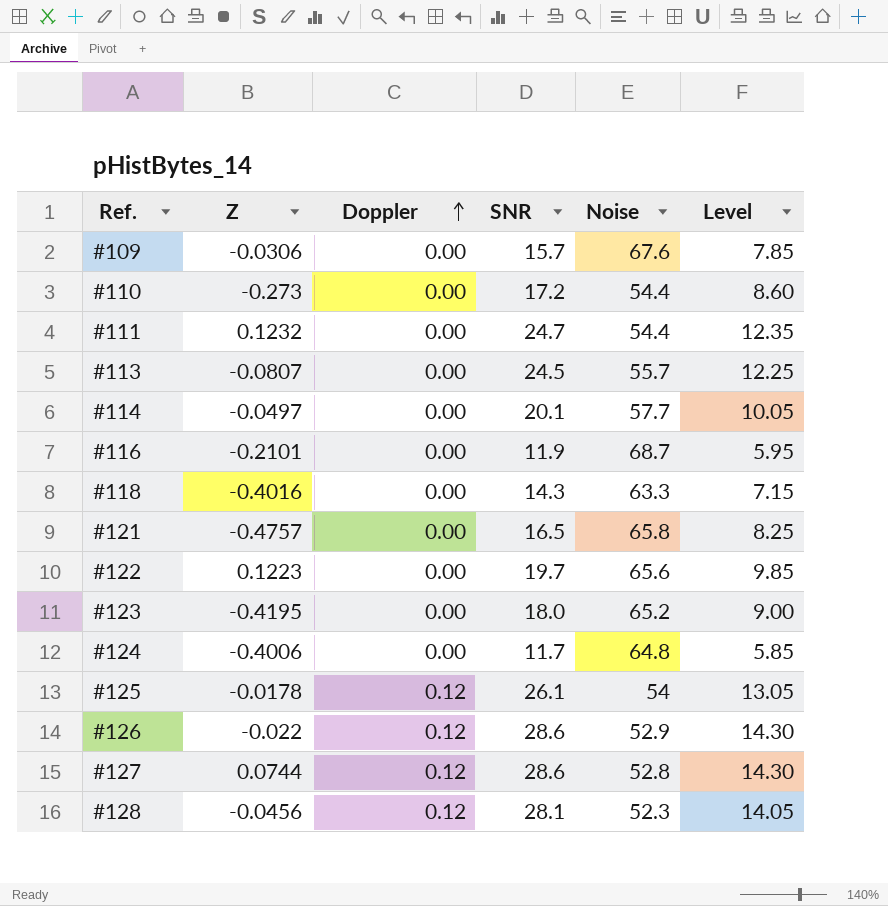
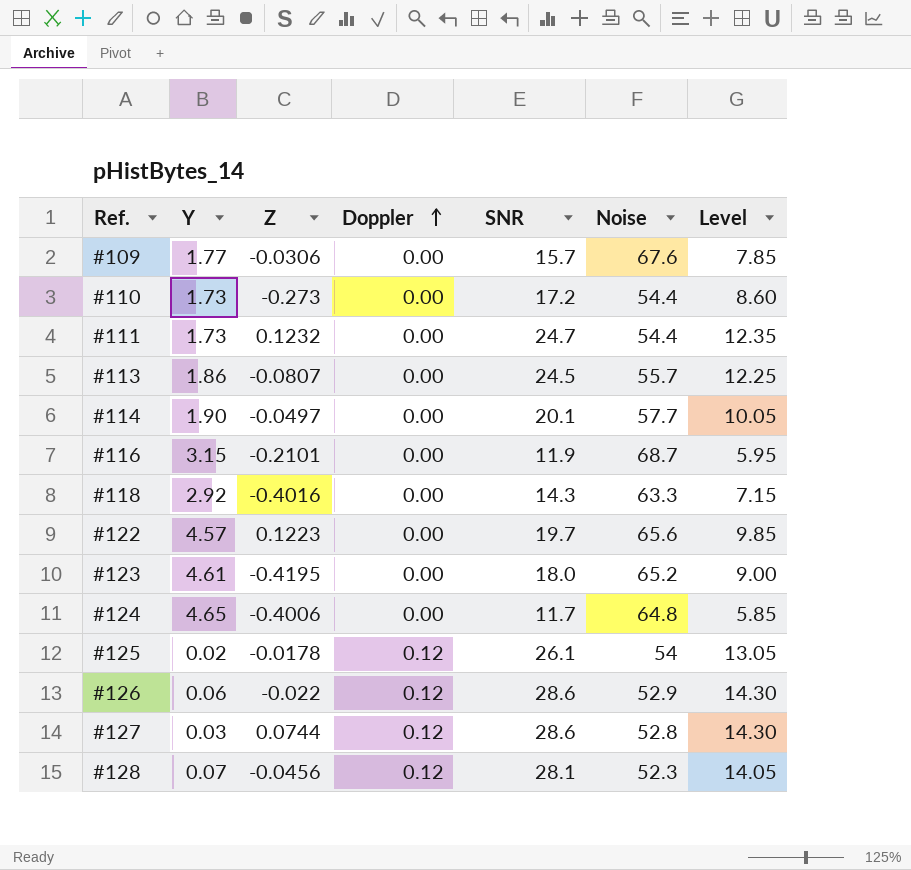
column Y | position: none -> 2
row #121: -0.4757 | 0.00 | 16.5 | 65.8 | 8.25 -> none

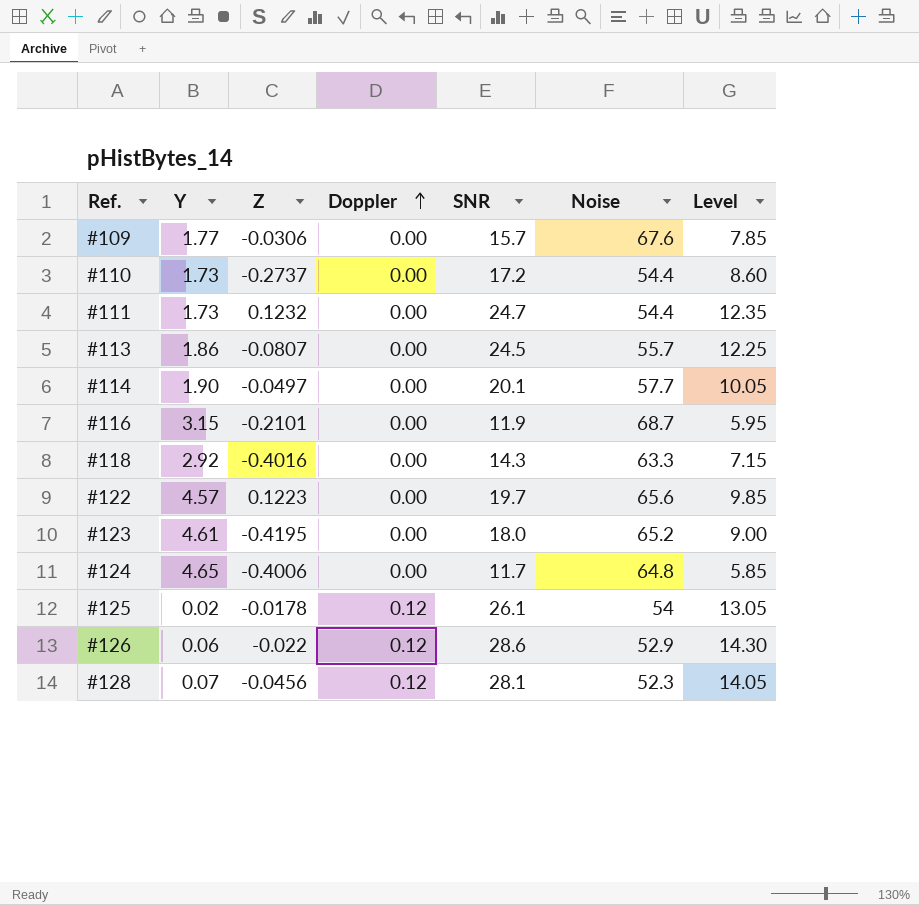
row #127: 0.03 | 0.0744 | 0.12 | 28.6 | 52.8 | 14.30 -> none
#110 | Z: -0.273 -> -0.2737

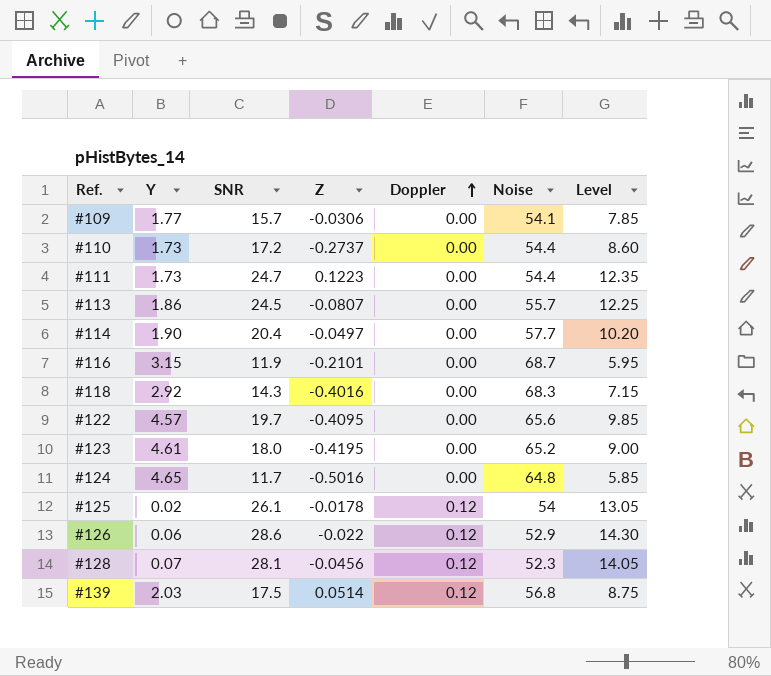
column SNR | position: 5 -> 3
#109 | Noise: 67.6 -> 54.1
#111 | Z: 0.1232 -> 0.1223
#114 | SNR: 20.1 -> 20.4
#114 | Level: 10.05 -> 10.20
#118 | Noise: 63.3 -> 68.3
#122 | Z: 0.1223 -> -0.4095
#124 | Z: -0.4006 -> -0.5016
row #139: none -> 2.03 | 17.5 | 0.0514 | 0.12 | 56.8 | 8.75

